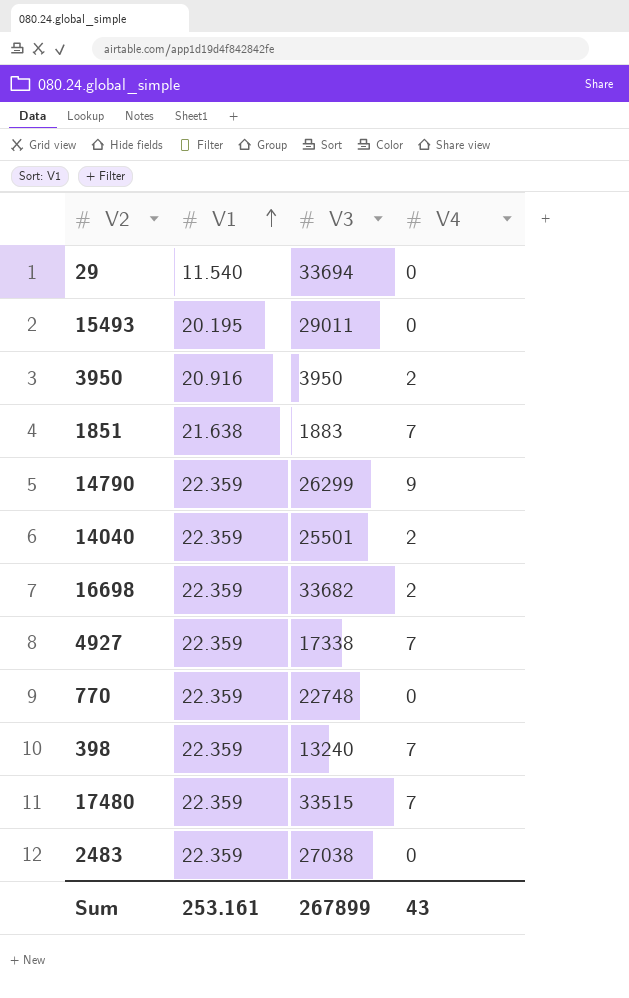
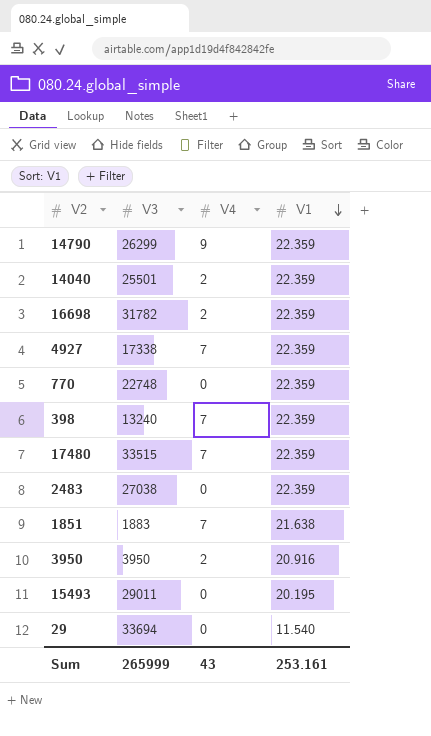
row order: V1 ascending -> V1 descending
column V1 | position: 2 -> 4
16698 | V3: 33682 -> 31782
Sum | V3: 267899 -> 265999

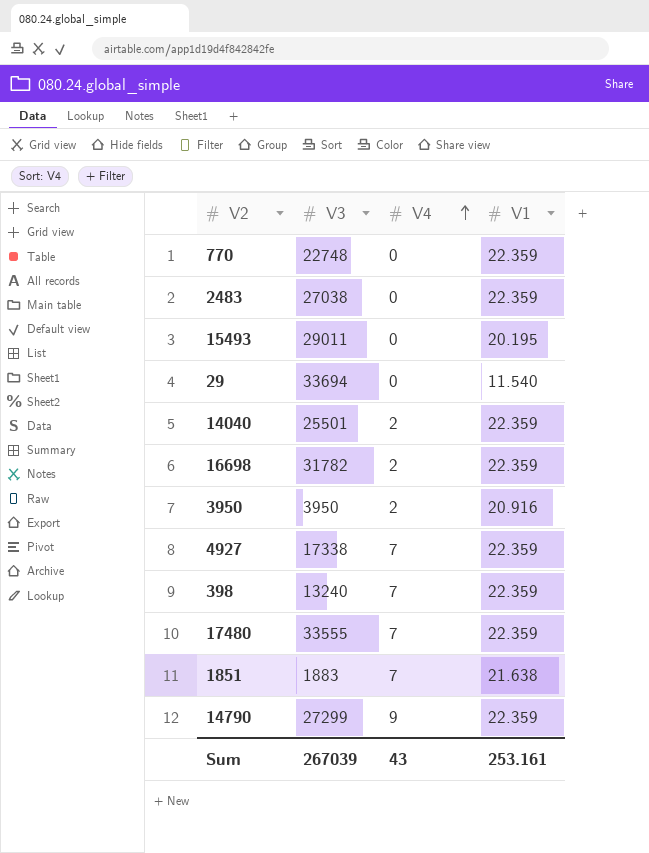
row order: V1 descending -> V4 ascending
17480 | V3: 33515 -> 33555
14790 | V3: 26299 -> 27299
Sum | V3: 265999 -> 267039

